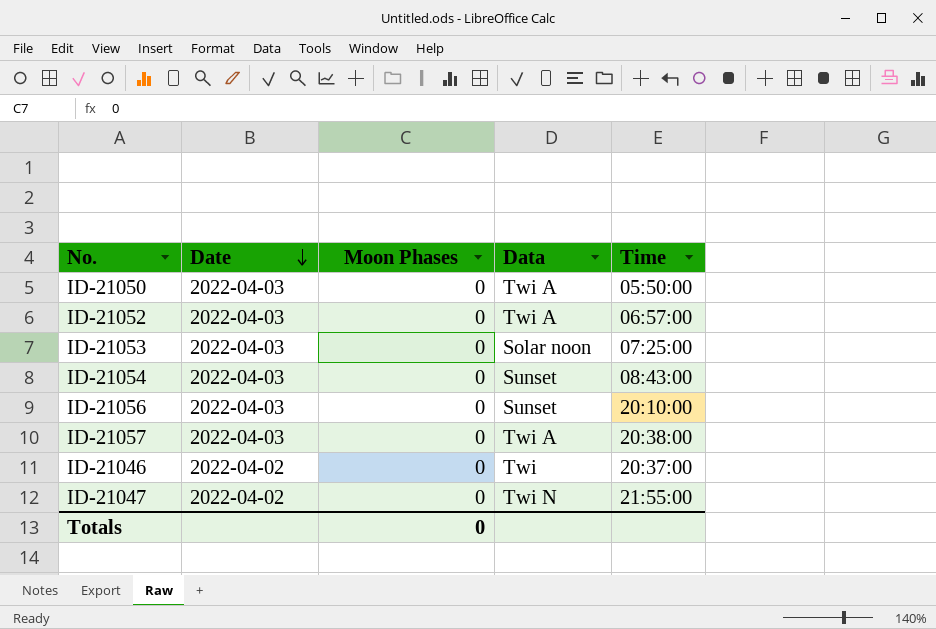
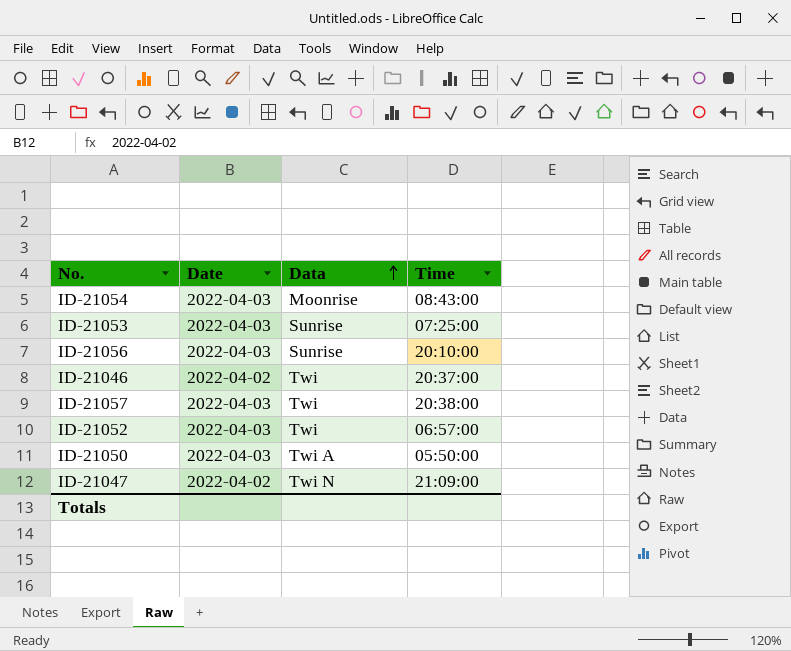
row order: Date descending -> Data ascending
column Moon Phases | position: 3 -> none
ID-21054 | Data: Sunset -> Moonrise
ID-21053 | Data: Solar noon -> Sunrise
ID-21056 | Data: Sunset -> Sunrise
ID-21057 | Data: Twi A -> Twi
ID-21052 | Data: Twi A -> Twi
ID-21047 | Time: 21:55:00 -> 21:09:00

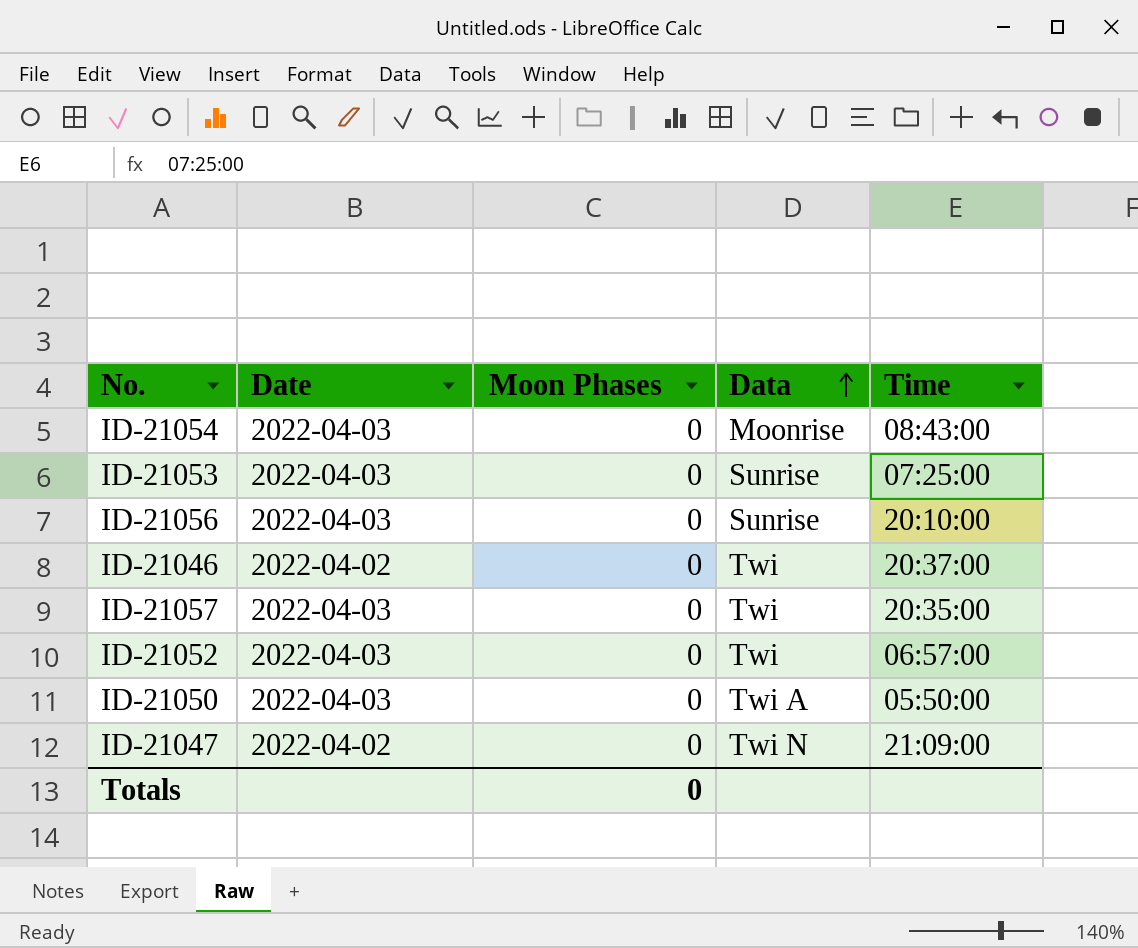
column Moon Phases | position: none -> 3
ID-21057 | Time: 20:38:00 -> 20:35:00

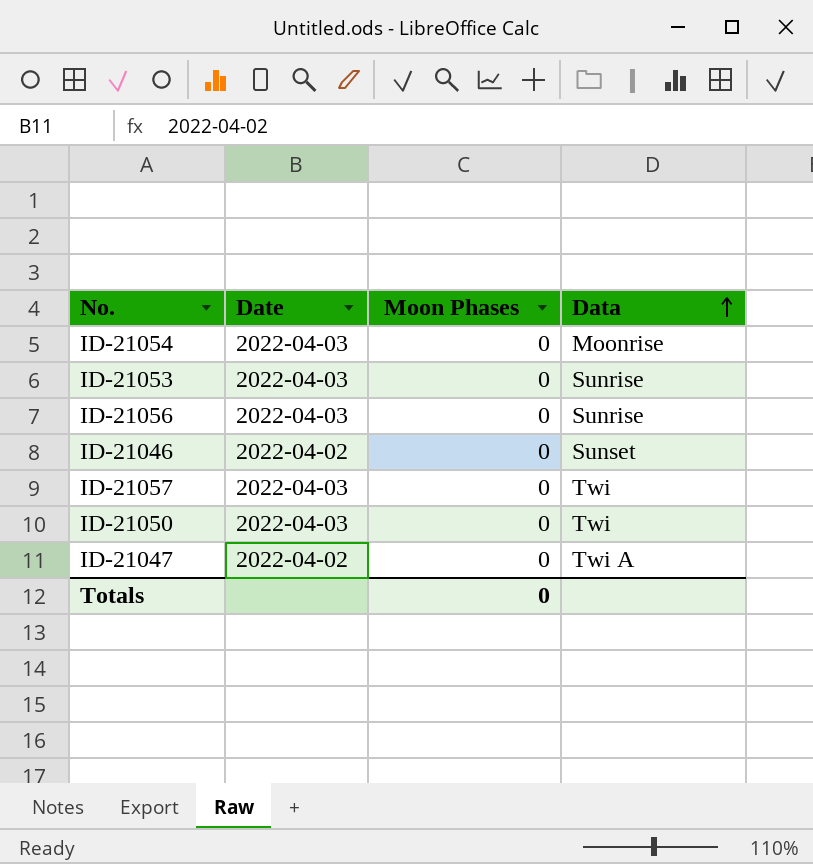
column Time | position: 5 -> none
row ID-21052: 2022-04-03 | 0 | Twi | 06:57:00 -> none
ID-21046 | Data: Twi -> Sunset
ID-21050 | Data: Twi A -> Twi
ID-21047 | Data: Twi N -> Twi A

